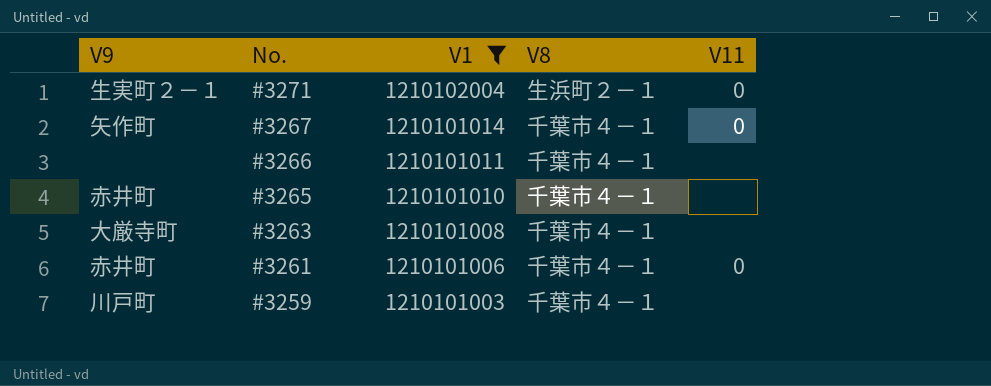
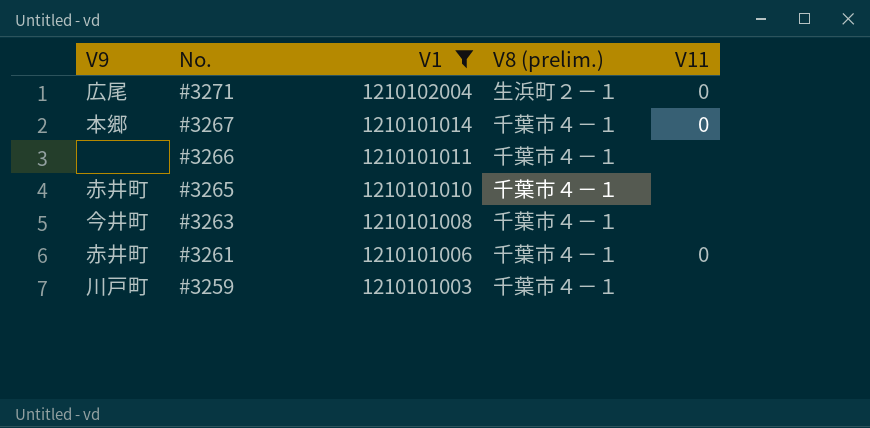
column name: V8 -> V8 (prelim.)
#3271 | V9: 生実町２－１ -> 広尾
#3267 | V9: 矢作町 -> 本郷
#3263 | V9: 大厳寺町 -> 今井町

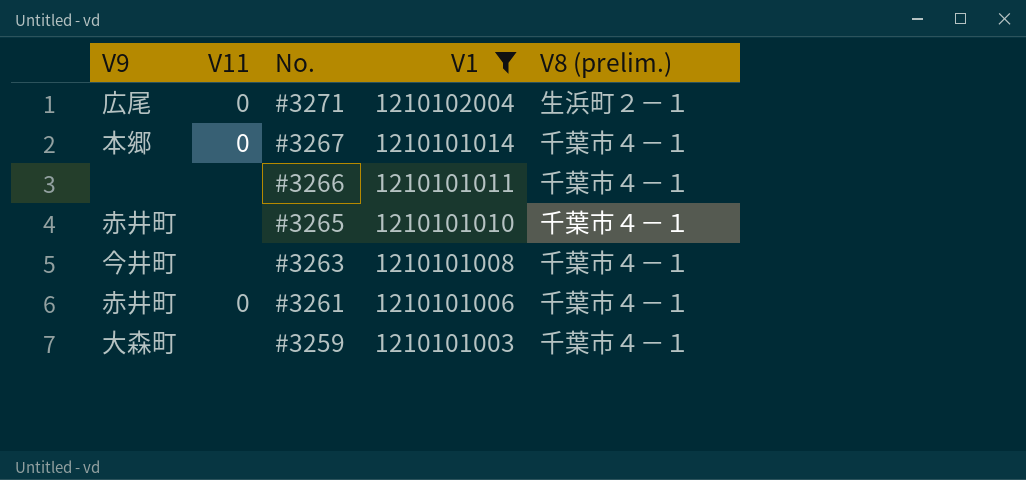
column V11 | position: 5 -> 2
#3259 | V9: 川戸町 -> 大森町

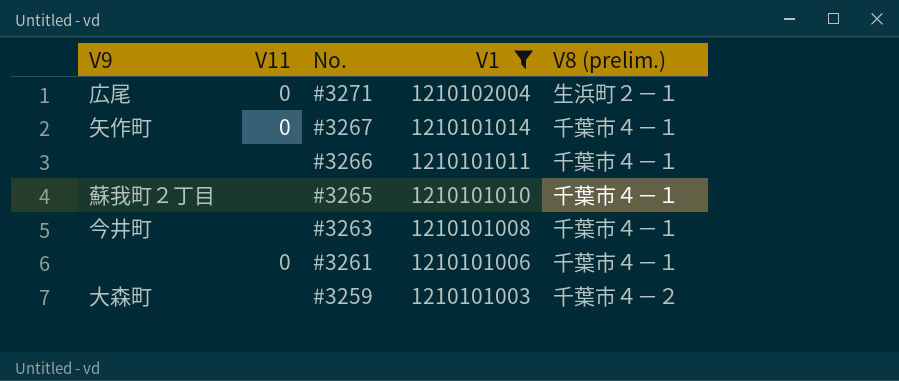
#3267 | V9: 本郷 -> 矢作町
#3265 | V9: 赤井町 -> 蘇我町２丁目
#3261 | V9: 赤井町 -> none
#3259 | V8 (prelim.): 千葉市４－１ -> 千葉市４－２

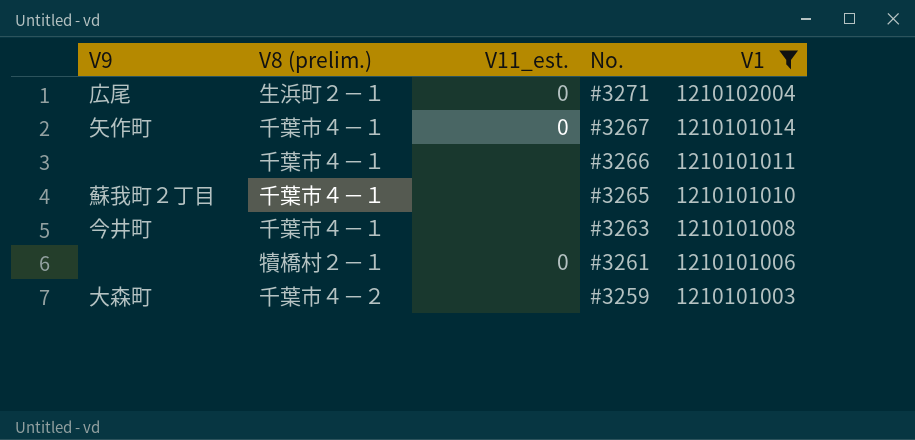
column V8 (prelim.) | position: 5 -> 2
column name: V11 -> V11_est.
#3261 | V8 (prelim.): 千葉市４－１ -> 犢橋村２－１

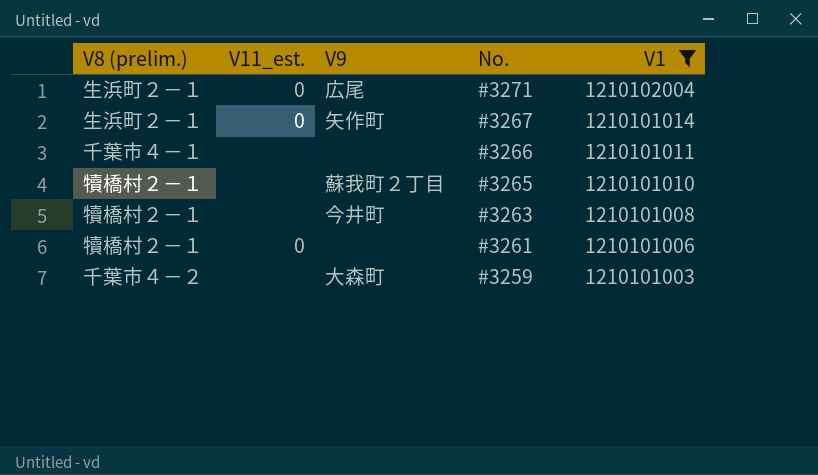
column V9 | position: 1 -> 3
#3267 | V8 (prelim.): 千葉市４－１ -> 生浜町２－１
#3265 | V8 (prelim.): 千葉市４－１ -> 犢橋村２－１
#3263 | V8 (prelim.): 千葉市４－１ -> 犢橋村２－１

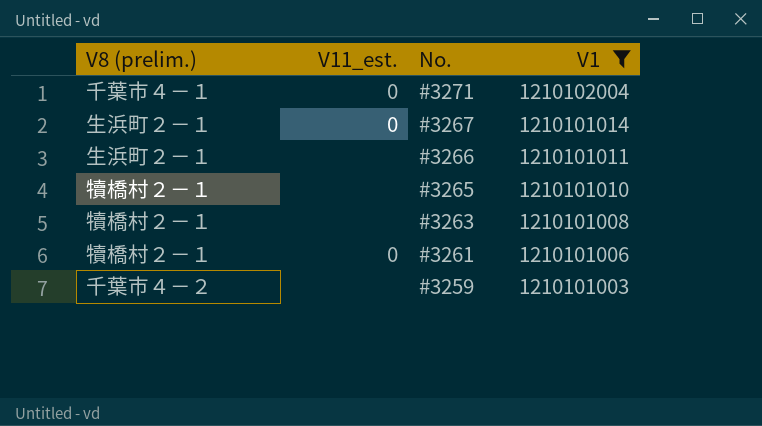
column V9 | position: 3 -> none
#3271 | V8 (prelim.): 生浜町２－１ -> 千葉市４－１
#3266 | V8 (prelim.): 千葉市４－１ -> 生浜町２－１

